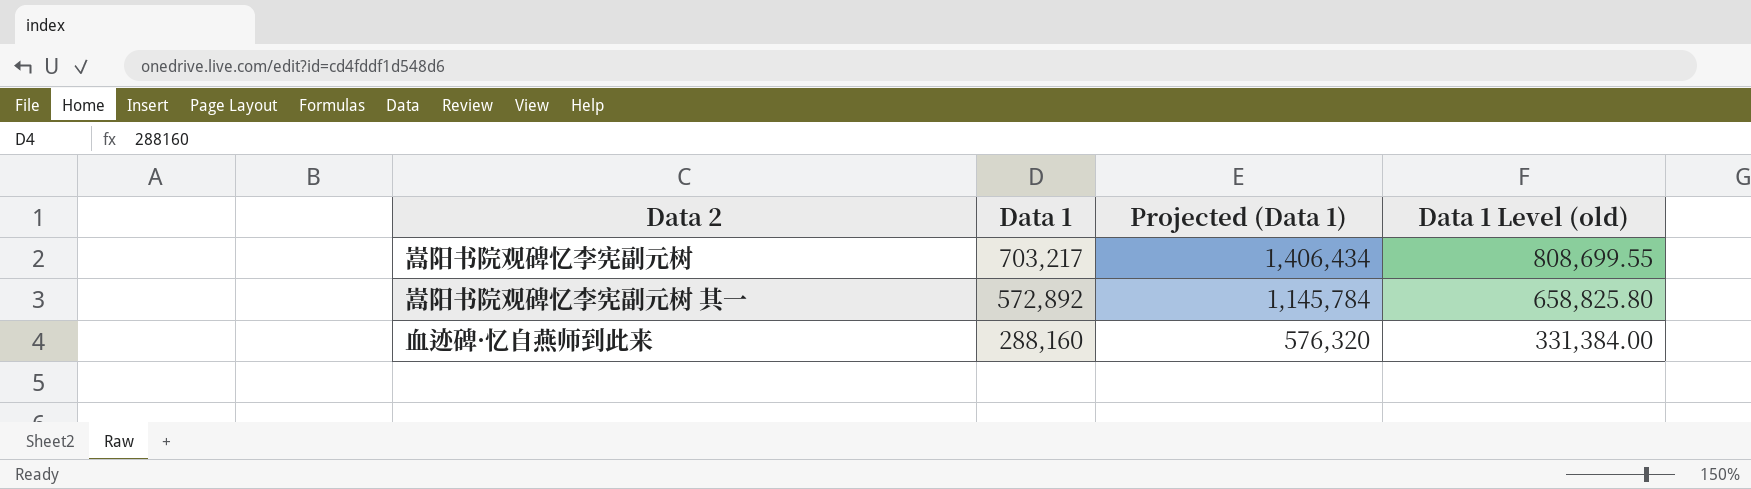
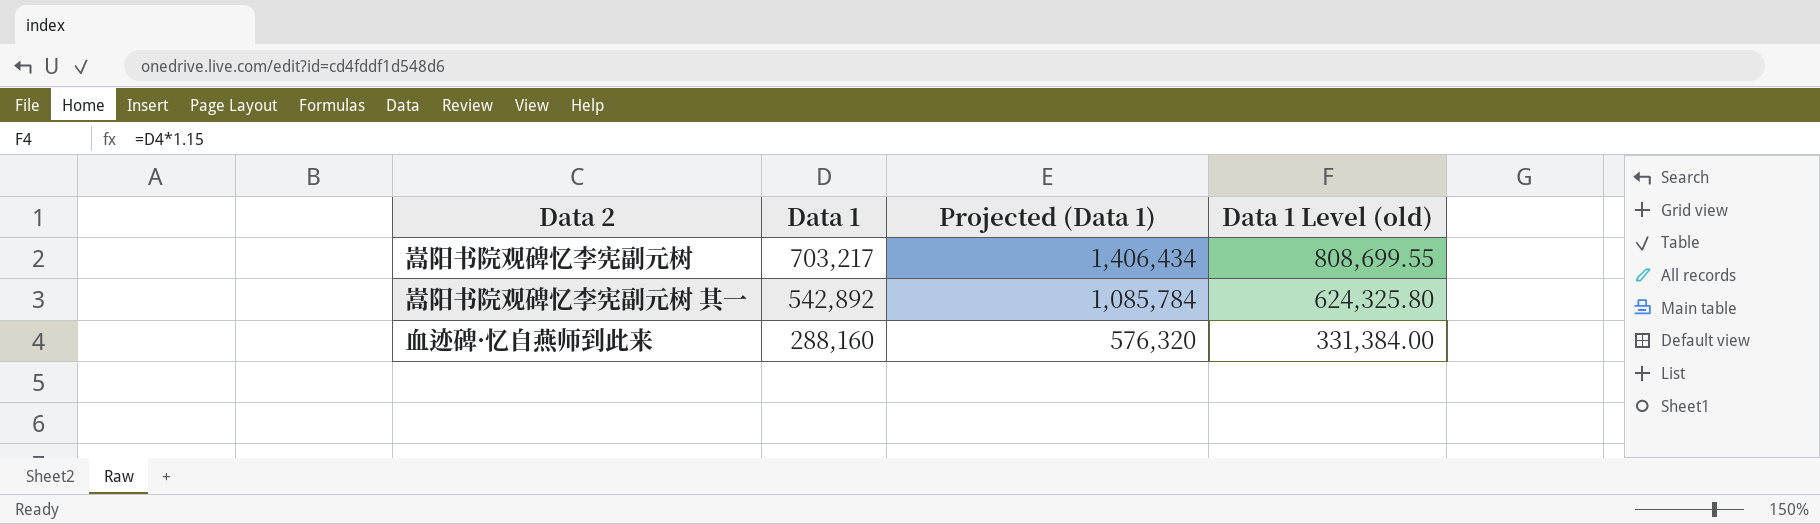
嵩阳书院观碑忆李宪副元树 其一 | Data 1: 572,892 -> 542,892
嵩阳书院观碑忆李宪副元树 其一 | Projected (Data 1): 1,145,784 -> 1,085,784
嵩阳书院观碑忆李宪副元树 其一 | Data 1 Level (old): 658,825.80 -> 624,325.80

